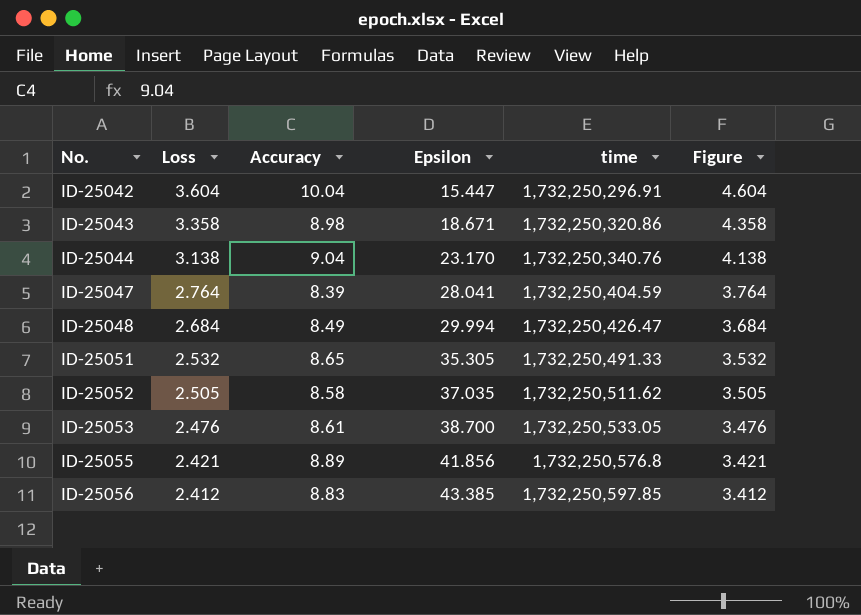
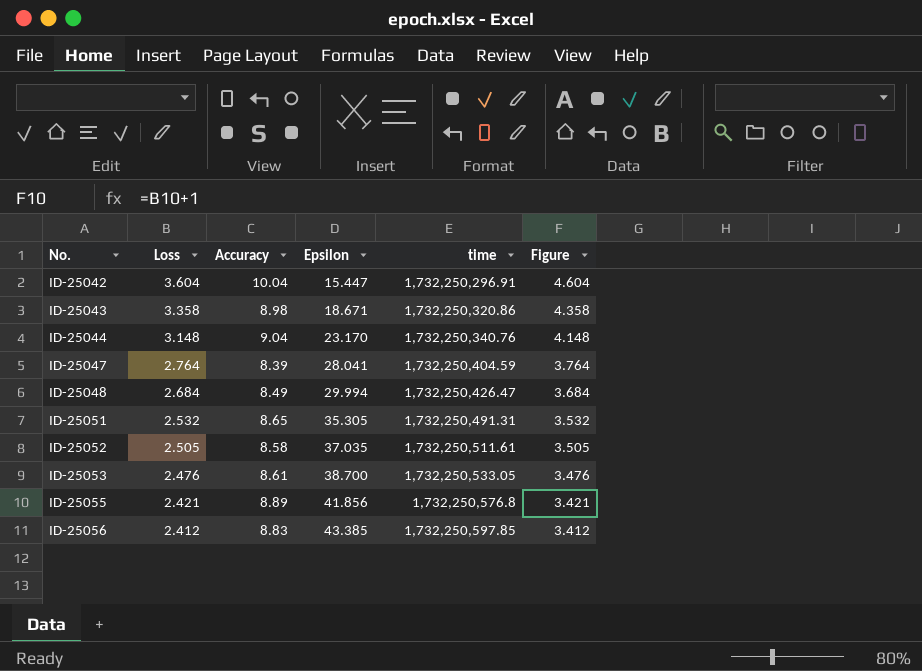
ID-25044 | Loss: 3.138 -> 3.148
ID-25044 | Figure: 4.138 -> 4.148
ID-25051 | time: 1,732,250,491.33 -> 1,732,250,491.31
ID-25052 | time: 1,732,250,511.62 -> 1,732,250,511.61

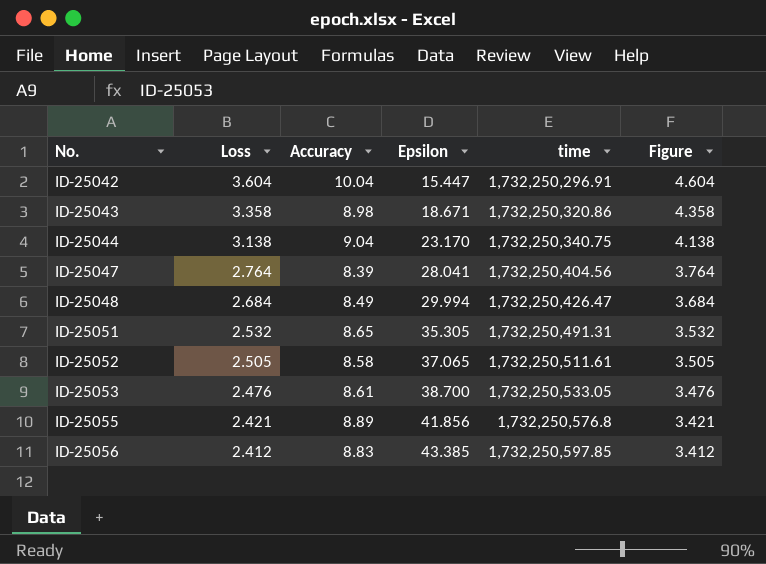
ID-25044 | Loss: 3.148 -> 3.138
ID-25044 | time: 1,732,250,340.76 -> 1,732,250,340.75
ID-25044 | Figure: 4.148 -> 4.138
ID-25047 | time: 1,732,250,404.59 -> 1,732,250,404.56
ID-25052 | Epsilon: 37.035 -> 37.065

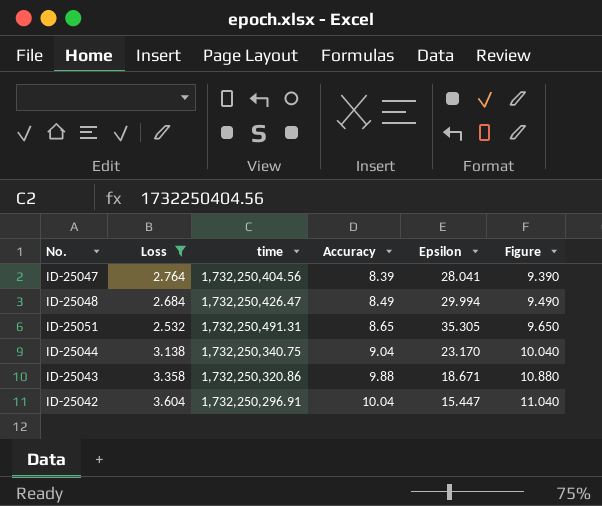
filter: none -> Loss >= 2.532
row order: No. ascending -> Accuracy ascending
column time | position: 5 -> 3
column Figure | formula: [Loss] + 1 -> [Accuracy] + 1
ID-25043 | Accuracy: 8.98 -> 9.88

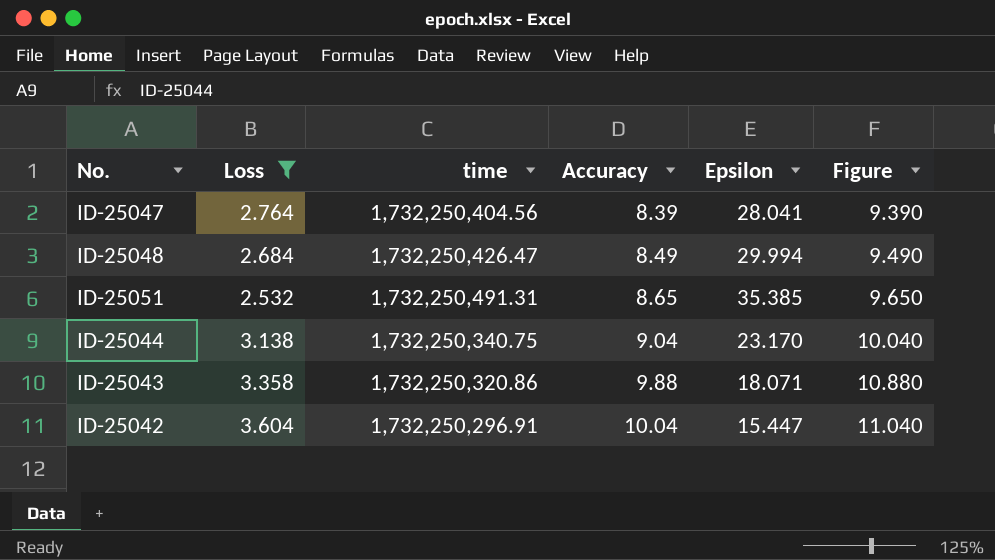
ID-25051 | Epsilon: 35.305 -> 35.385
ID-25043 | Epsilon: 18.671 -> 18.071

